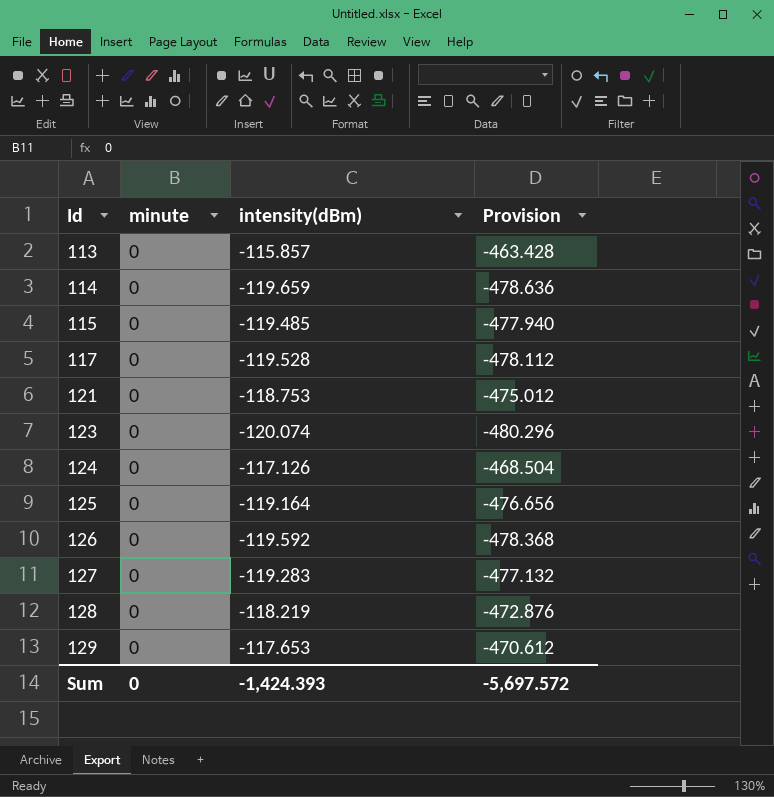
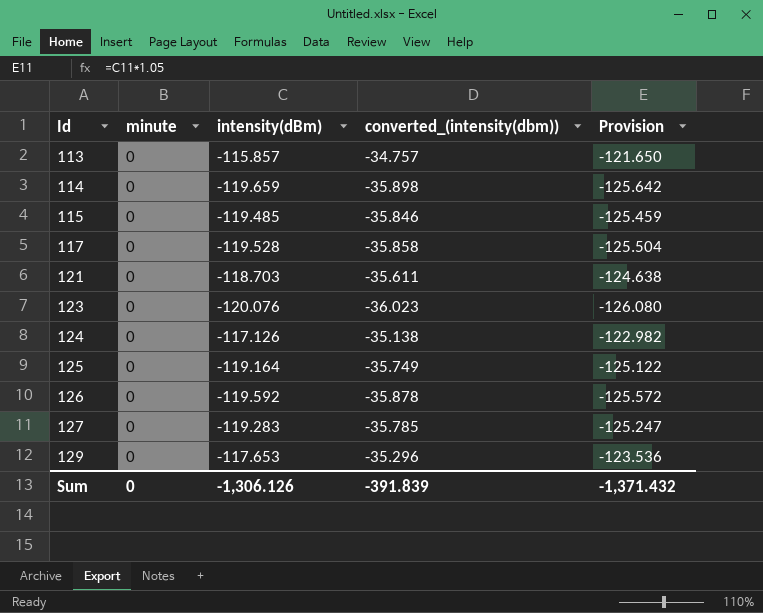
column converted_(intensity(dbm)) | formula: none -> [intensity(dBm)] * 0.3
column Provision | formula: [intensity(dBm)] * 4 -> [intensity(dBm)] * 1.05
row 128: 0 | -118.219 | -472.876 -> none
121 | intensity(dBm): -118.753 -> -118.703
123 | intensity(dBm): -120.074 -> -120.076
Sum | intensity(dBm): -1,424.393 -> -1,306.126
Sum | Provision: -5,697.572 -> -1,371.432

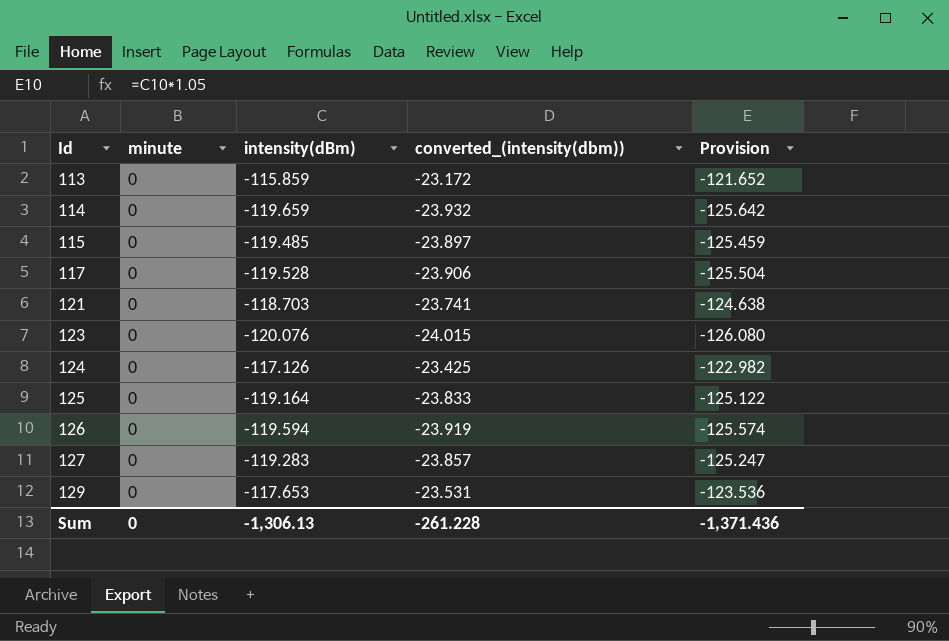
column converted_(intensity(dbm)) | formula: [intensity(dBm)] * 0.3 -> [intensity(dBm)] * 0.2
113 | intensity(dBm): -115.857 -> -115.859
113 | Provision: -121.650 -> -121.652
126 | intensity(dBm): -119.592 -> -119.594
126 | Provision: -125.572 -> -125.574
Sum | intensity(dBm): -1,306.126 -> -1,306.13
Sum | converted_(intensity(dbm)): -391.839 -> -261.228
Sum | Provision: -1,371.432 -> -1,371.436

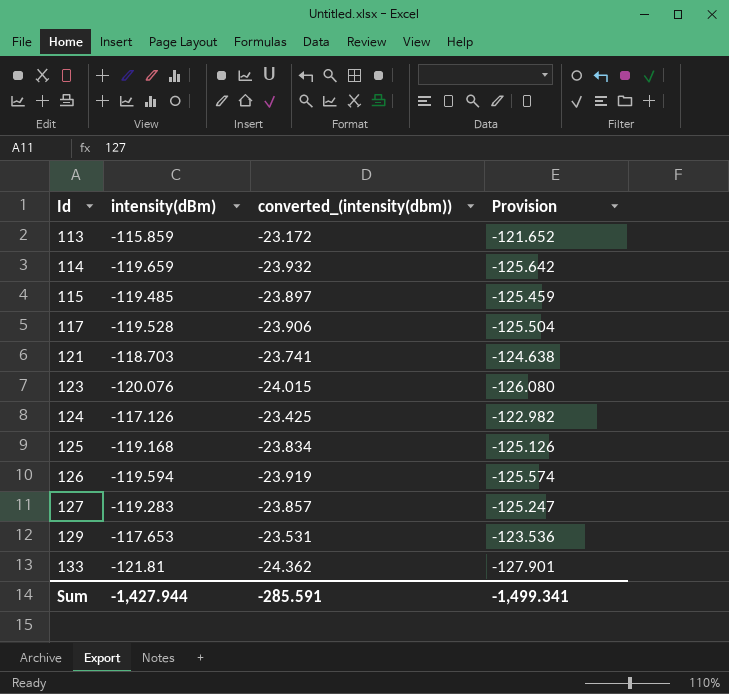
column minute | position: 2 -> none
125 | intensity(dBm): -119.164 -> -119.168
125 | converted_(intensity(dbm)): -23.833 -> -23.834
125 | Provision: -125.122 -> -125.126
row 133: none -> -121.81 | -24.362 | -127.901
Sum | intensity(dBm): -1,306.13 -> -1,427.944
Sum | converted_(intensity(dbm)): -261.228 -> -285.591
Sum | Provision: -1,371.436 -> -1,499.341

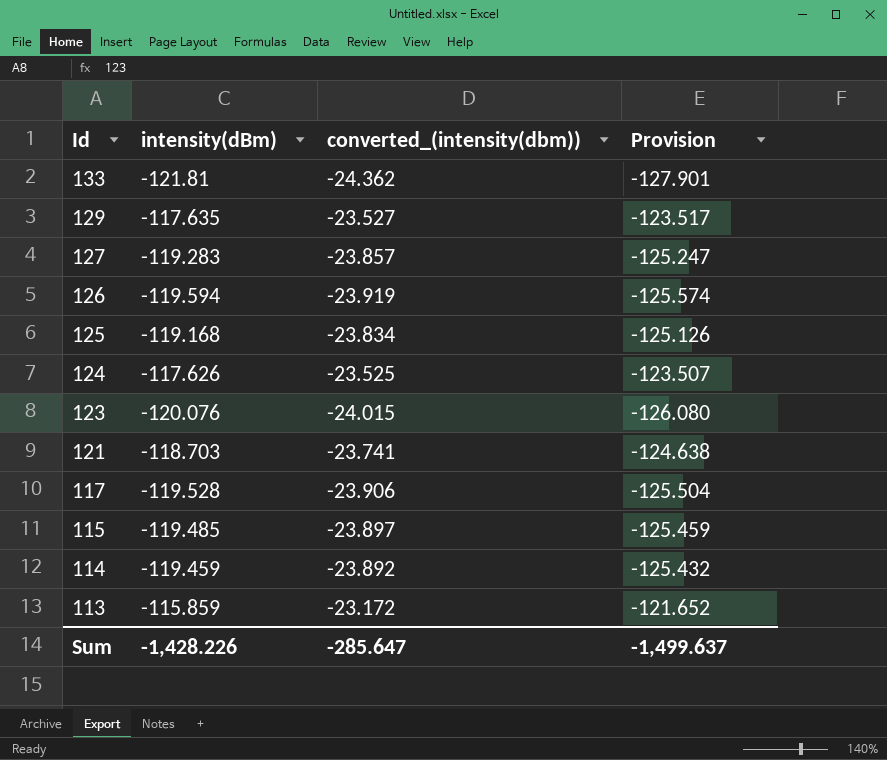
row order: Id ascending -> Id descending
129 | intensity(dBm): -117.653 -> -117.635
129 | converted_(intensity(dbm)): -23.531 -> -23.527
129 | Provision: -123.536 -> -123.517
124 | intensity(dBm): -117.126 -> -117.626
124 | converted_(intensity(dbm)): -23.425 -> -23.525
124 | Provision: -122.982 -> -123.507
114 | intensity(dBm): -119.659 -> -119.459
114 | converted_(intensity(dbm)): -23.932 -> -23.892
114 | Provision: -125.642 -> -125.432
Sum | intensity(dBm): -1,427.944 -> -1,428.226
Sum | converted_(intensity(dbm)): -285.591 -> -285.647
Sum | Provision: -1,499.341 -> -1,499.637

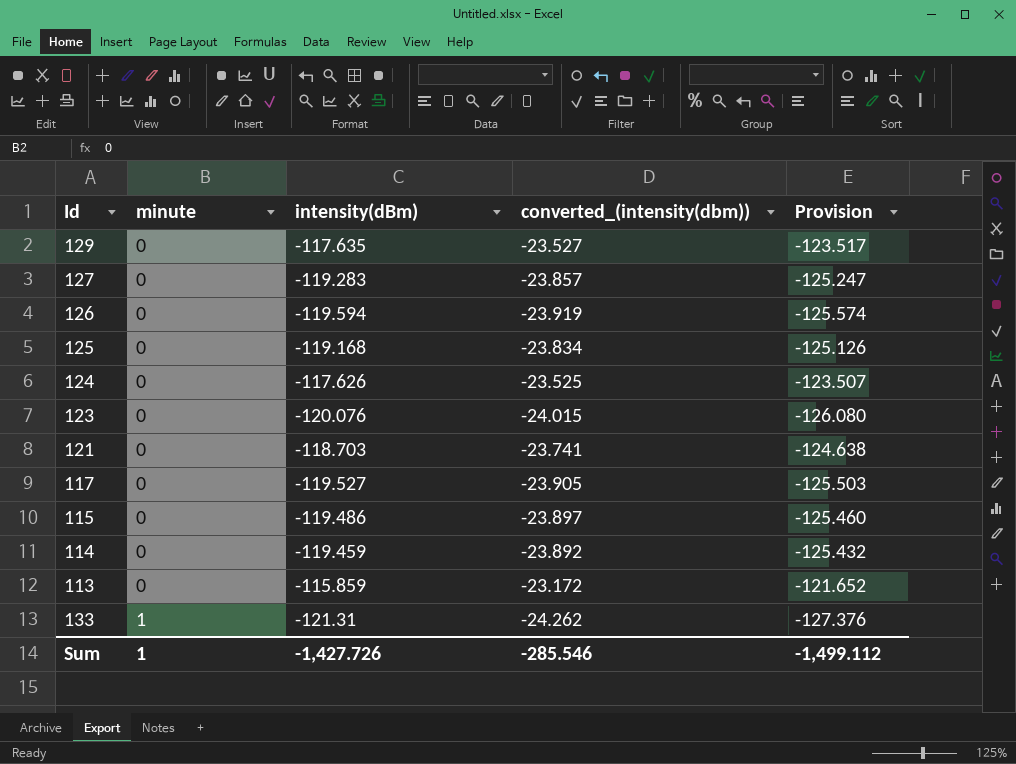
row order: Id descending -> minute ascending
column minute | position: none -> 2
117 | intensity(dBm): -119.528 -> -119.527
117 | converted_(intensity(dbm)): -23.906 -> -23.905
117 | Provision: -125.504 -> -125.503
115 | intensity(dBm): -119.485 -> -119.486
115 | Provision: -125.459 -> -125.460
133 | intensity(dBm): -121.81 -> -121.31
133 | converted_(intensity(dbm)): -24.362 -> -24.262
133 | Provision: -127.901 -> -127.376
Sum | intensity(dBm): -1,428.226 -> -1,427.726
Sum | converted_(intensity(dbm)): -285.647 -> -285.546
Sum | Provision: -1,499.637 -> -1,499.112

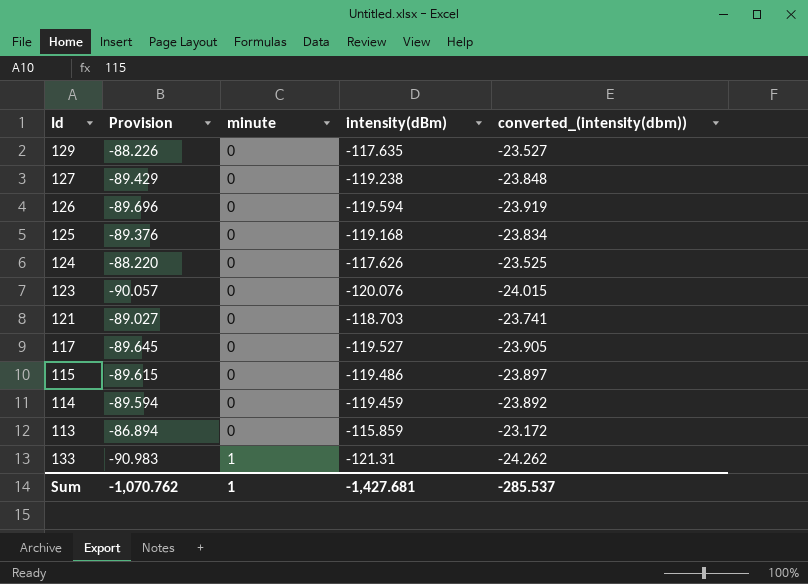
column Provision | formula: [intensity(dBm)] * 1.05 -> [intensity(dBm)] * 0.75
column Provision | position: 5 -> 2
127 | intensity(dBm): -119.283 -> -119.238
127 | converted_(intensity(dbm)): -23.857 -> -23.848
Sum | Provision: -1,499.112 -> -1,070.762
Sum | intensity(dBm): -1,427.726 -> -1,427.681
Sum | converted_(intensity(dbm)): -285.546 -> -285.537

